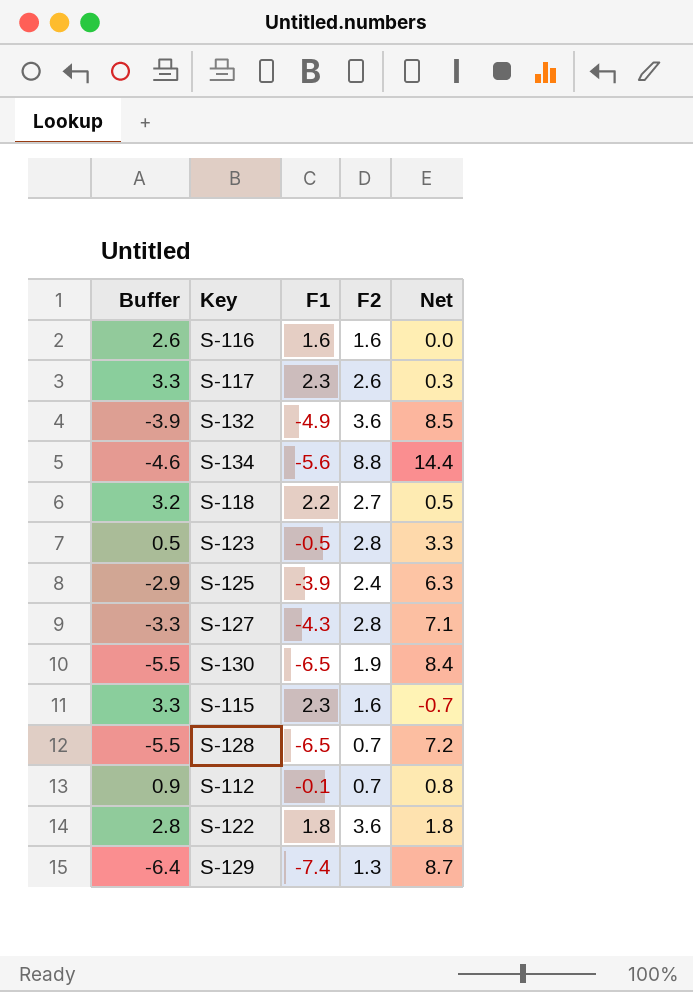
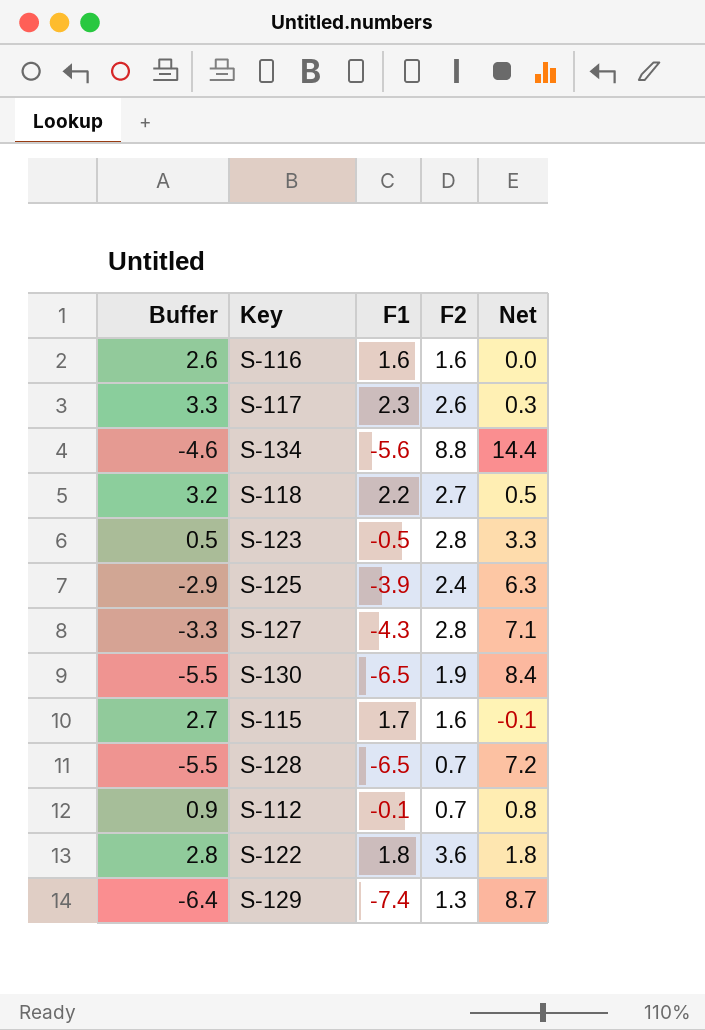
row S-132: -3.9 | -4.9 | 3.6 | 8.5 -> none
S-115 | Buffer: 3.3 -> 2.7
S-115 | F1: 2.3 -> 1.7
S-115 | Net: -0.7 -> -0.1

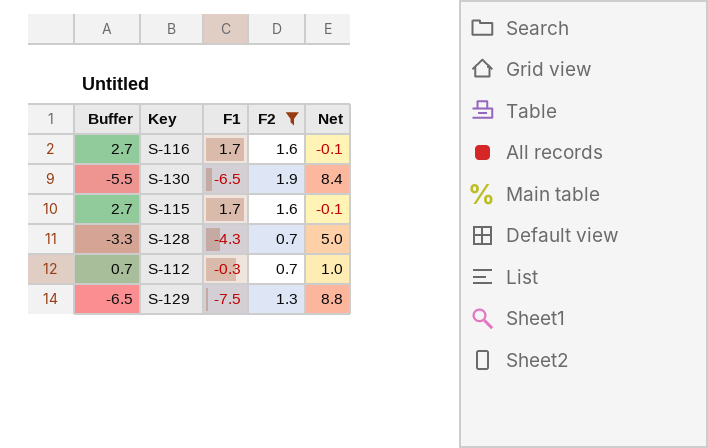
filter: none -> F2 <= 1.9
S-116 | Buffer: 2.6 -> 2.7
S-116 | F1: 1.6 -> 1.7
S-116 | Net: 0.0 -> -0.1
S-128 | Buffer: -5.5 -> -3.3
S-128 | F1: -6.5 -> -4.3
S-128 | Net: 7.2 -> 5.0
S-112 | Buffer: 0.9 -> 0.7
S-112 | F1: -0.1 -> -0.3
S-112 | Net: 0.8 -> 1.0
S-129 | Buffer: -6.4 -> -6.5
S-129 | F1: -7.4 -> -7.5
S-129 | Net: 8.7 -> 8.8

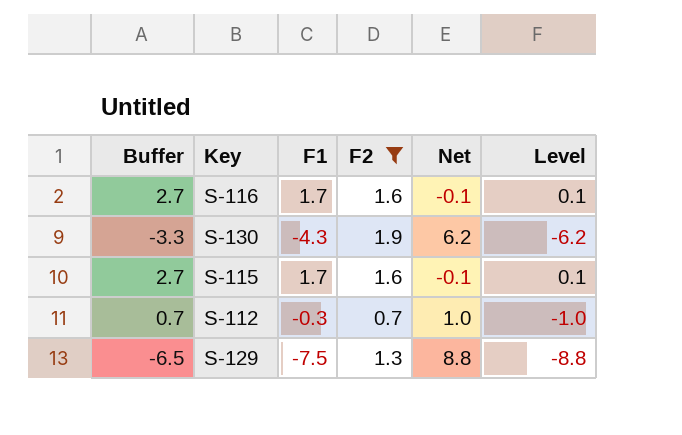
column Level | formula: none -> [F1] - [F2]
row S-128: -3.3 | -4.3 | 0.7 | 5.0 -> none
S-130 | Buffer: -5.5 -> -3.3
S-130 | F1: -6.5 -> -4.3
S-130 | Net: 8.4 -> 6.2

